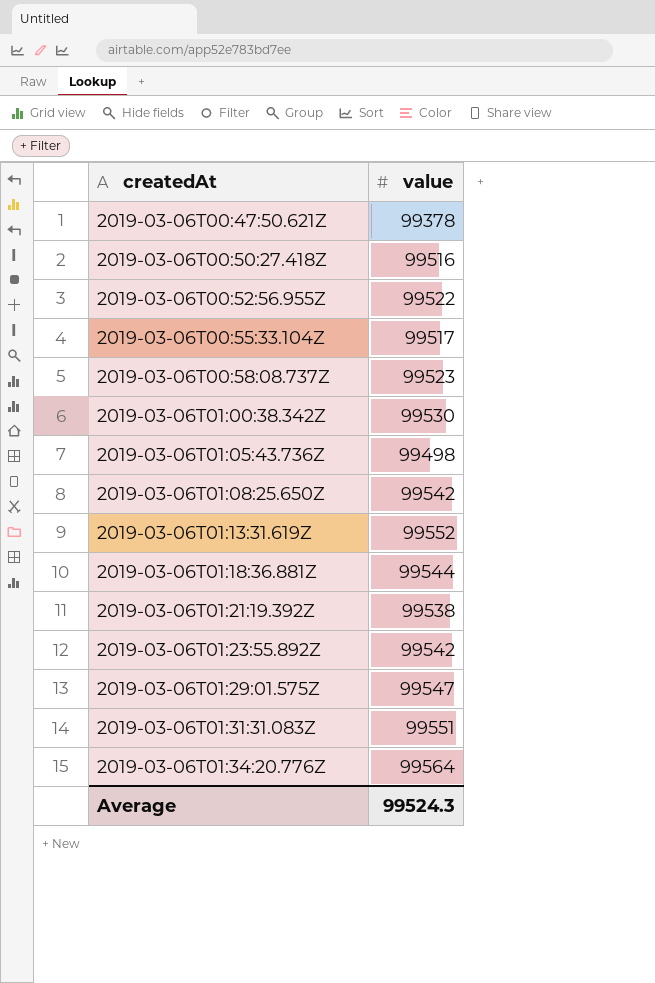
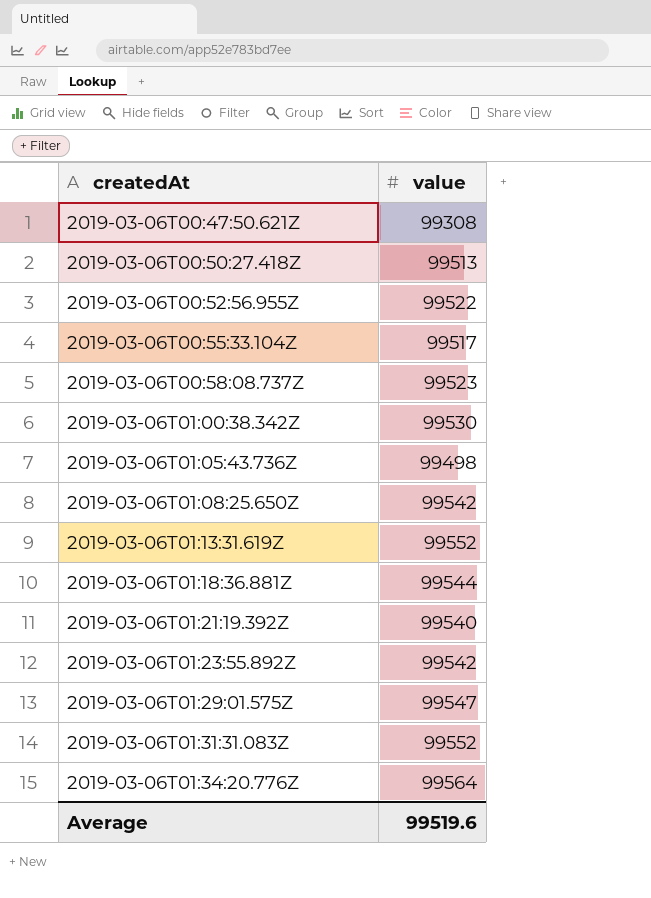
2019-03-06T00:47:50.621Z | value: 99378 -> 99308
2019-03-06T00:50:27.418Z | value: 99516 -> 99513
2019-03-06T01:21:19.392Z | value: 99538 -> 99540
2019-03-06T01:31:31.083Z | value: 99551 -> 99552
Average | value: 99524.3 -> 99519.6

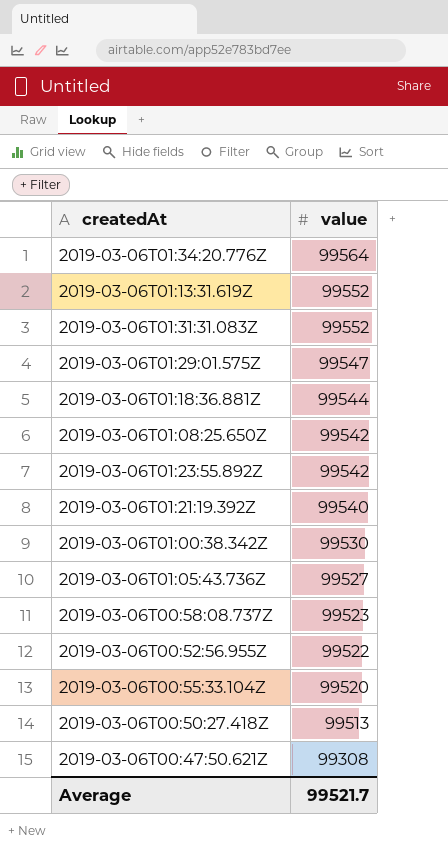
row order: createdAt ascending -> value descending
2019-03-06T01:05:43.736Z | value: 99498 -> 99527
2019-03-06T00:55:33.104Z | value: 99517 -> 99520
Average | value: 99519.6 -> 99521.7

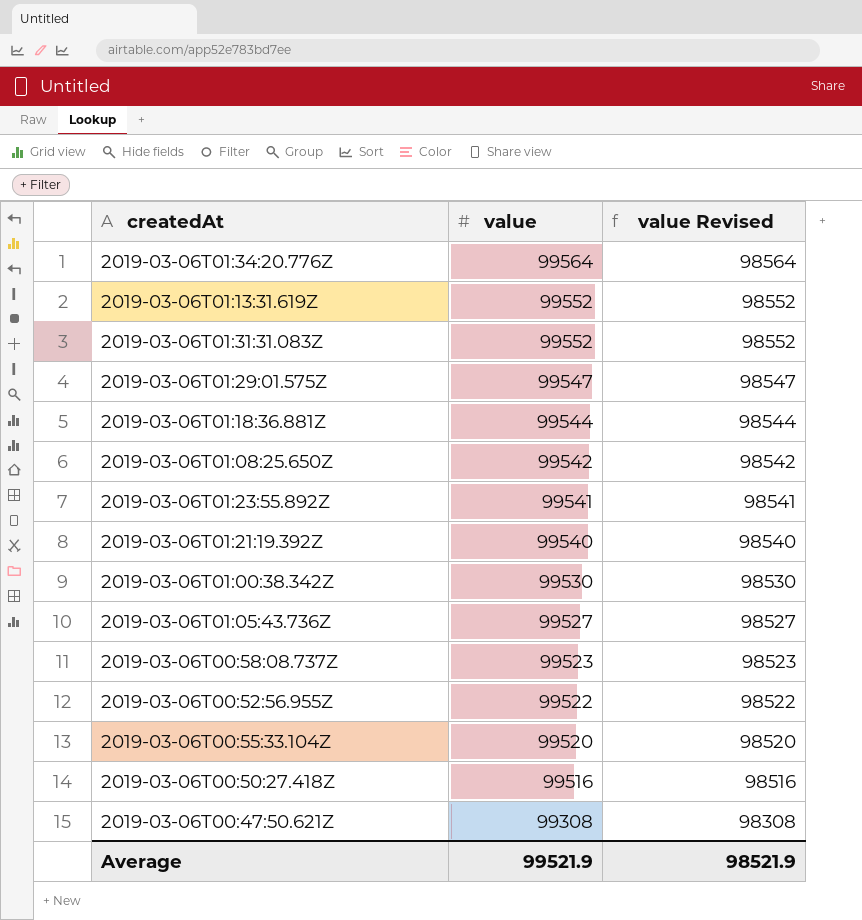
column value Revised | formula: none -> [value] - 1000
2019-03-06T01:23:55.892Z | value: 99542 -> 99541
2019-03-06T00:50:27.418Z | value: 99513 -> 99516
Average | value: 99521.7 -> 99521.9

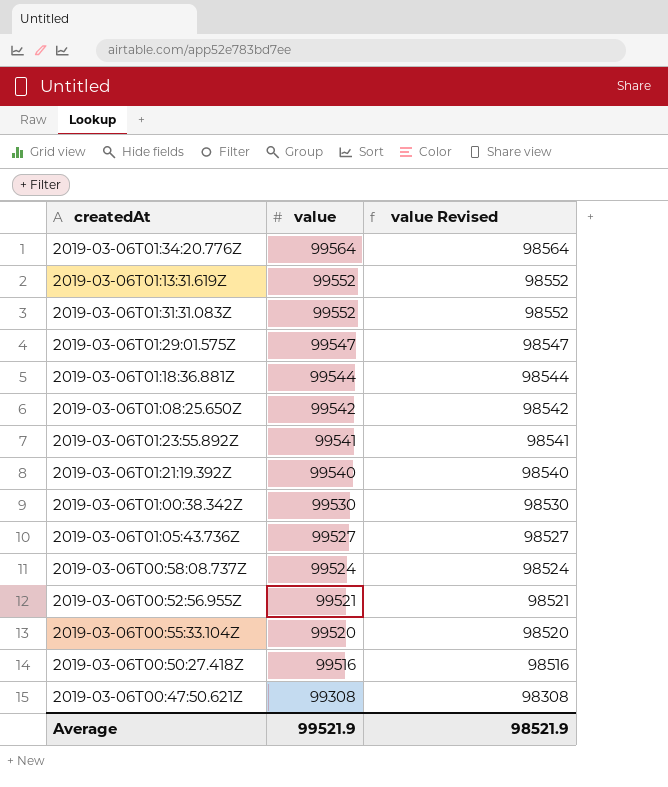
2019-03-06T00:58:08.737Z | value: 99523 -> 99524
2019-03-06T00:58:08.737Z | value Revised: 98523 -> 98524
2019-03-06T00:52:56.955Z | value: 99522 -> 99521
2019-03-06T00:52:56.955Z | value Revised: 98522 -> 98521

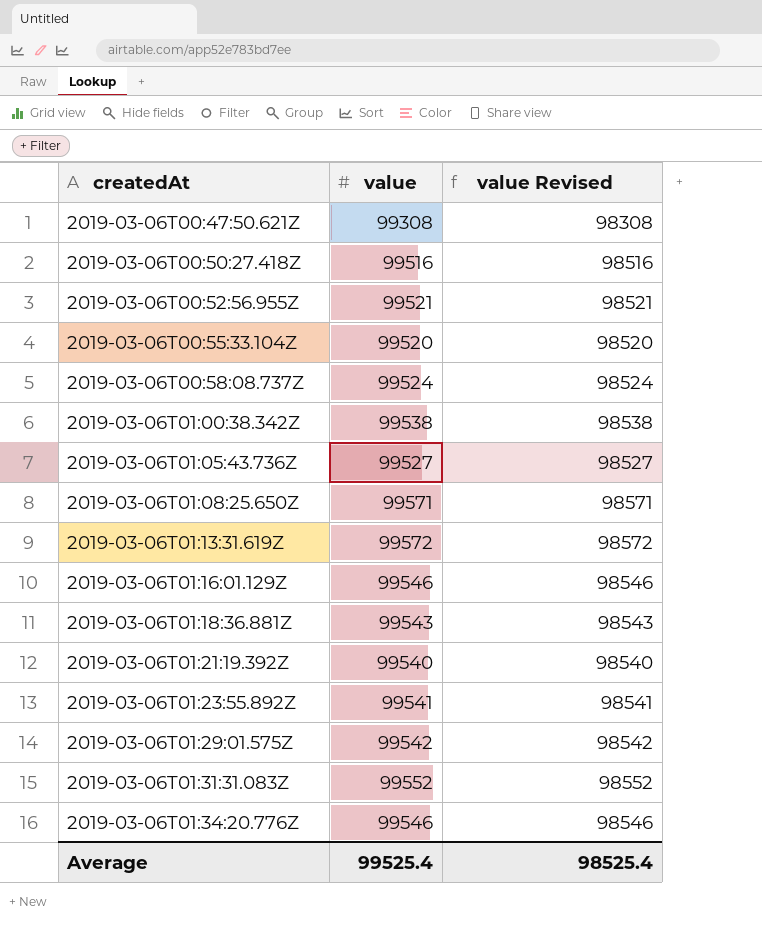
row order: value descending -> createdAt ascending
2019-03-06T01:00:38.342Z | value: 99530 -> 99538
2019-03-06T01:00:38.342Z | value Revised: 98530 -> 98538
2019-03-06T01:08:25.650Z | value: 99542 -> 99571
2019-03-06T01:08:25.650Z | value Revised: 98542 -> 98571
2019-03-06T01:13:31.619Z | value: 99552 -> 99572
2019-03-06T01:13:31.619Z | value Revised: 98552 -> 98572
row 2019-03-06T01:16:01.129Z: none -> 99546 | 98546
2019-03-06T01:18:36.881Z | value: 99544 -> 99543
2019-03-06T01:18:36.881Z | value Revised: 98544 -> 98543
2019-03-06T01:29:01.575Z | value: 99547 -> 99542
2019-03-06T01:29:01.575Z | value Revised: 98547 -> 98542
2019-03-06T01:34:20.776Z | value: 99564 -> 99546
2019-03-06T01:34:20.776Z | value Revised: 98564 -> 98546
Average | value: 99521.9 -> 99525.4
Average | value Revised: 98521.9 -> 98525.4

